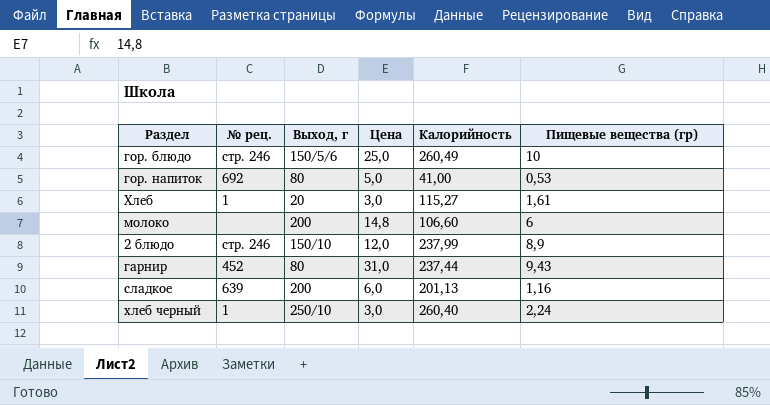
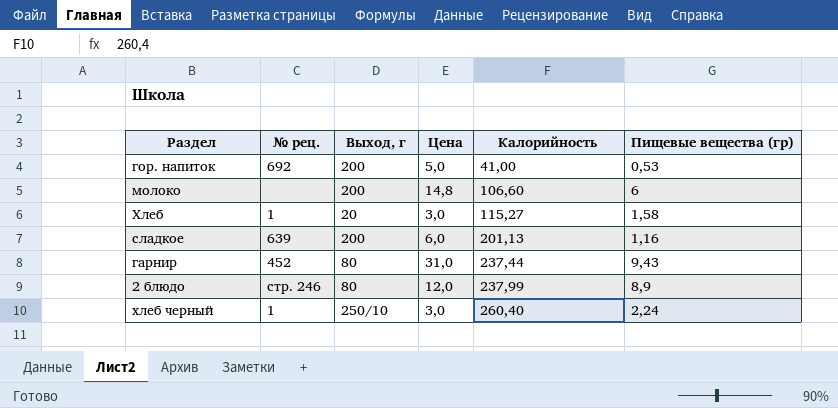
row order: none -> Калорийность ascending
row гор. блюдо: стр. 246 | 150/5/6 | 25,0 | 260,49 | 10 -> none
гор. напиток | Выход, г: 80 -> 200
Хлеб | Пищевые вещества (гр): 1,61 -> 1,58
2 блюдо | Выход, г: 150/10 -> 80

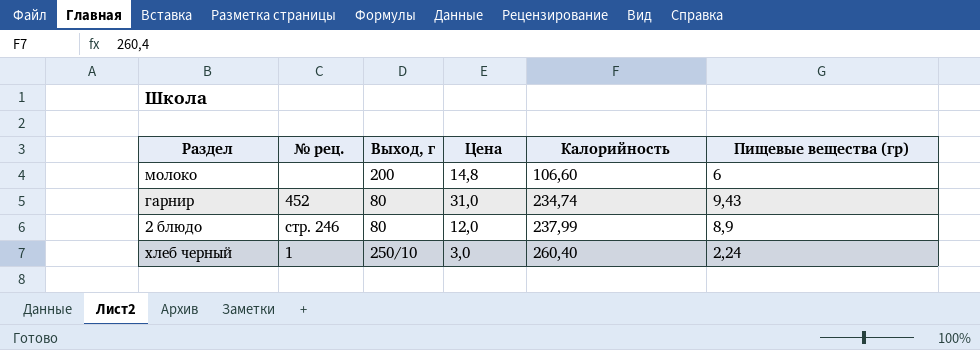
row гор. напиток: 692 | 200 | 5,0 | 41,00 | 0,53 -> none
row Хлеб: 1 | 20 | 3,0 | 115,27 | 1,58 -> none
row сладкое: 639 | 200 | 6,0 | 201,13 | 1,16 -> none
гарнир | Калорийность: 237,44 -> 234,74

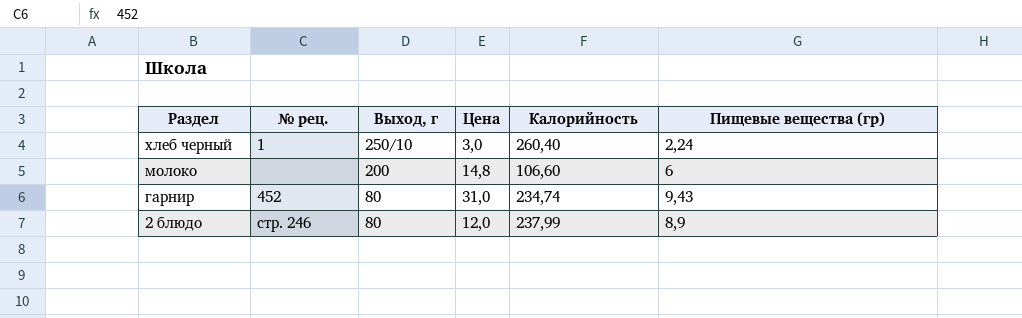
row order: Калорийность ascending -> Раздел descending

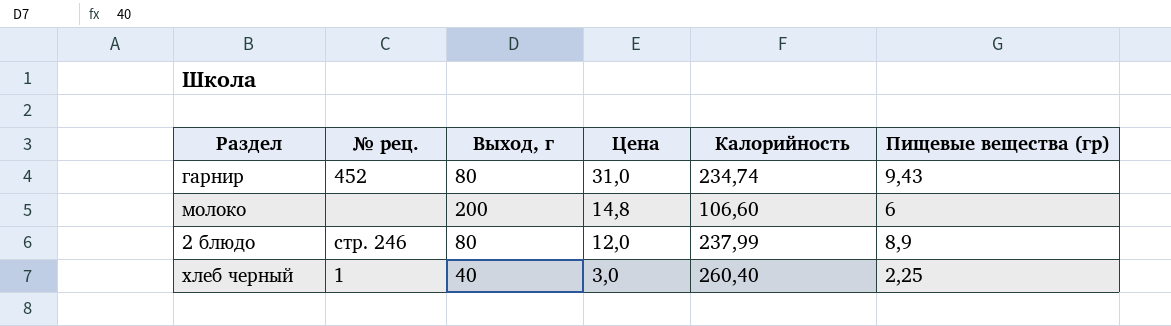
row order: Раздел descending -> Цена descending
хлеб черный | Выход, г: 250/10 -> 40
хлеб черный | Пищевые вещества (гр): 2,24 -> 2,25

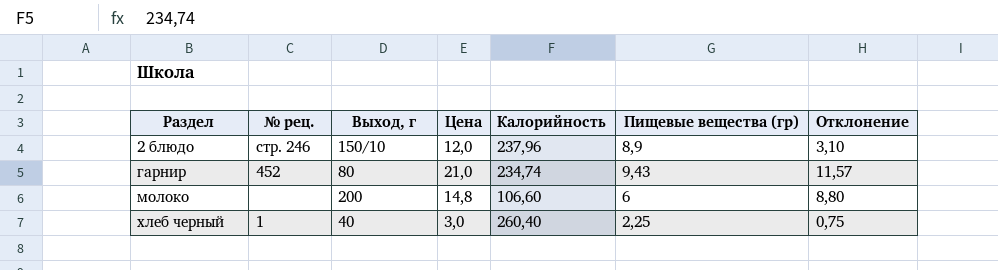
row order: Цена descending -> Раздел ascending
column Отклонение | formula: none -> [Цена] - [Пищевые вещества (гр)]
2 блюдо | Выход, г: 80 -> 150/10
2 блюдо | Калорийность: 237,99 -> 237,96
гарнир | Цена: 31,0 -> 21,0

